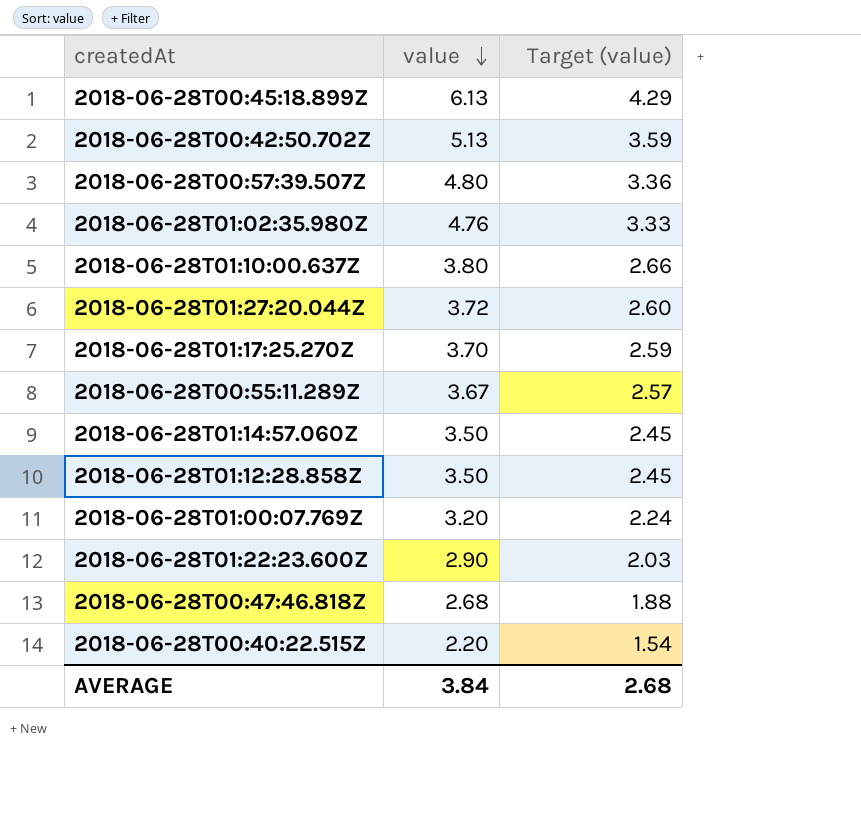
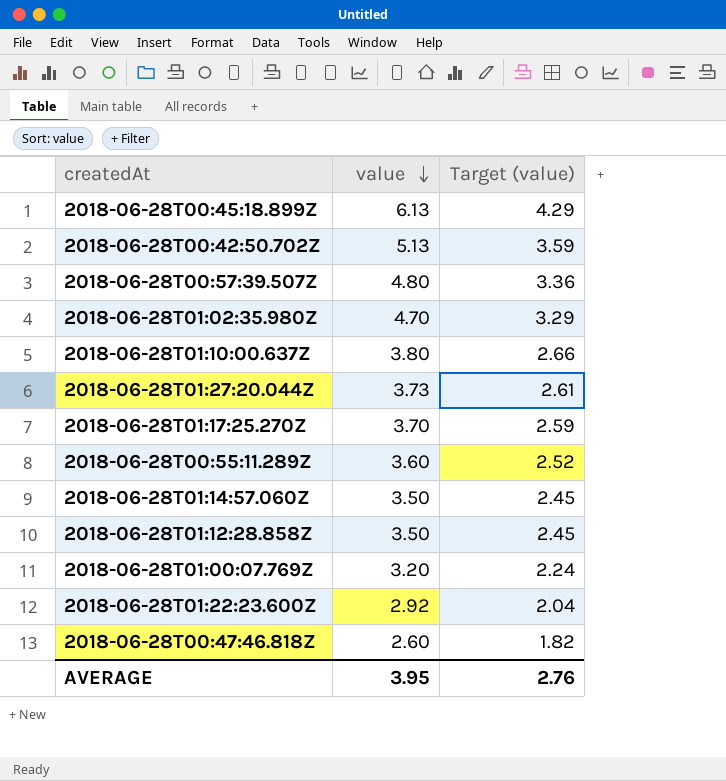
row 2018-06-28T00:40:22.515Z: 2.20 | 1.54 -> none
2018-06-28T01:02:35.980Z | value: 4.76 -> 4.70
2018-06-28T01:02:35.980Z | Target (value): 3.33 -> 3.29
2018-06-28T01:27:20.044Z | value: 3.72 -> 3.73
2018-06-28T01:27:20.044Z | Target (value): 2.60 -> 2.61
2018-06-28T00:55:11.289Z | value: 3.67 -> 3.60
2018-06-28T00:55:11.289Z | Target (value): 2.57 -> 2.52
2018-06-28T01:22:23.600Z | value: 2.90 -> 2.92
2018-06-28T01:22:23.600Z | Target (value): 2.03 -> 2.04
2018-06-28T00:47:46.818Z | value: 2.68 -> 2.60
2018-06-28T00:47:46.818Z | Target (value): 1.88 -> 1.82
AVERAGE | value: 3.84 -> 3.95
AVERAGE | Target (value): 2.68 -> 2.76

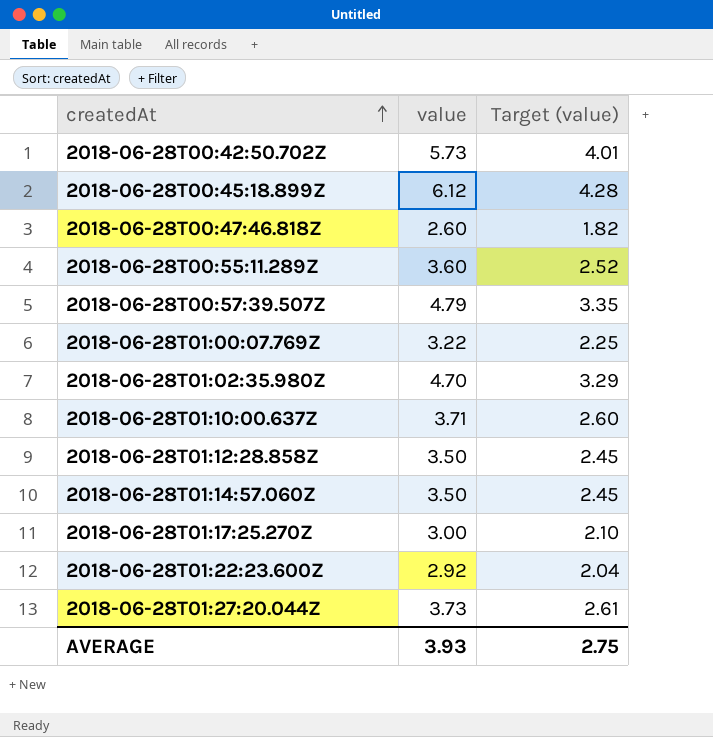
row order: value descending -> createdAt ascending
2018-06-28T00:42:50.702Z | value: 5.13 -> 5.73
2018-06-28T00:42:50.702Z | Target (value): 3.59 -> 4.01
2018-06-28T00:45:18.899Z | value: 6.13 -> 6.12
2018-06-28T00:45:18.899Z | Target (value): 4.29 -> 4.28
2018-06-28T00:57:39.507Z | value: 4.80 -> 4.79
2018-06-28T00:57:39.507Z | Target (value): 3.36 -> 3.35
2018-06-28T01:00:07.769Z | value: 3.20 -> 3.22
2018-06-28T01:00:07.769Z | Target (value): 2.24 -> 2.25
2018-06-28T01:10:00.637Z | value: 3.80 -> 3.71
2018-06-28T01:10:00.637Z | Target (value): 2.66 -> 2.60
2018-06-28T01:17:25.270Z | value: 3.70 -> 3.00
2018-06-28T01:17:25.270Z | Target (value): 2.59 -> 2.10
AVERAGE | value: 3.95 -> 3.93
AVERAGE | Target (value): 2.76 -> 2.75

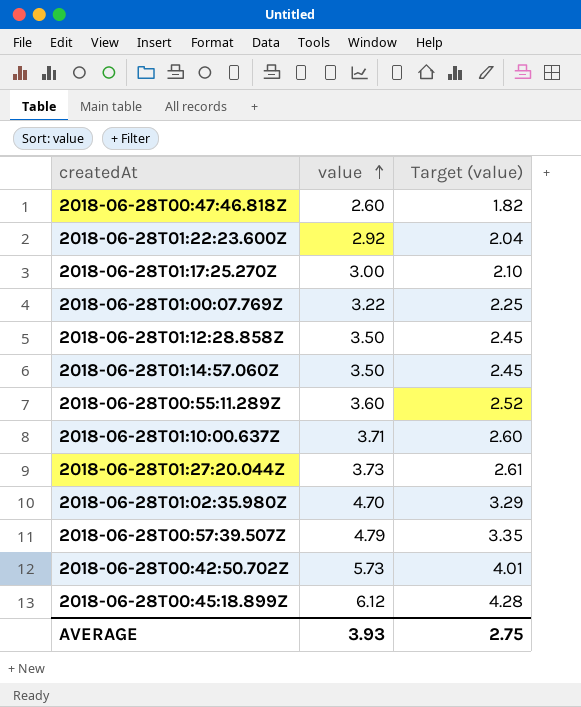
row order: createdAt ascending -> value ascending

